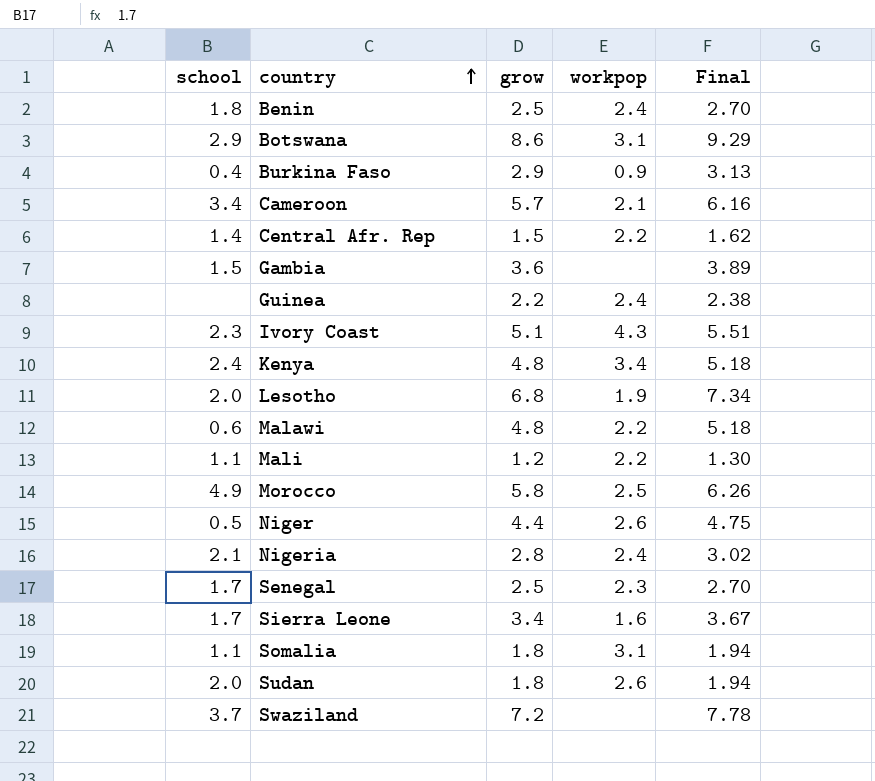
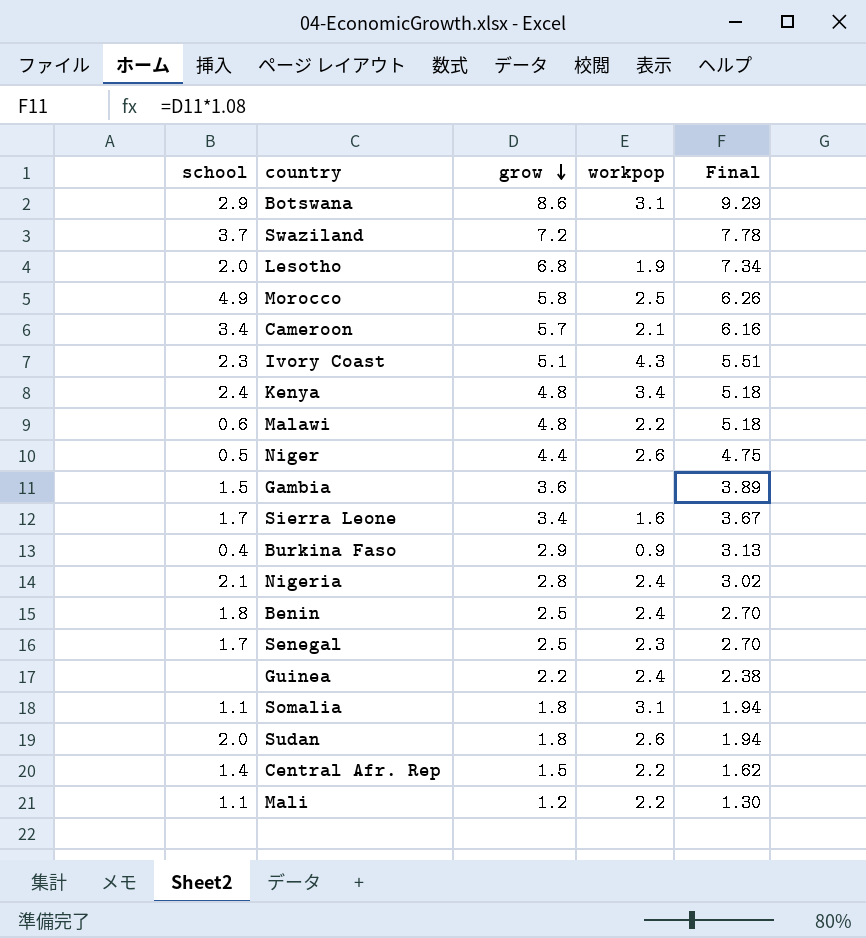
row order: country ascending -> grow descending

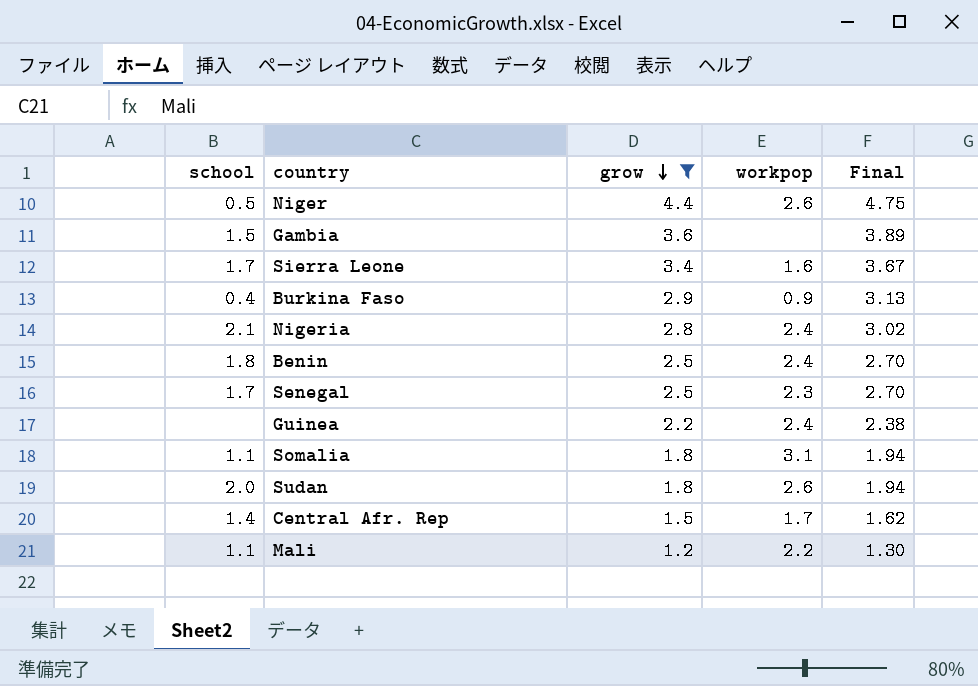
filter: none -> grow <= 4.4
Central Afr. Rep | workpop: 2.2 -> 1.7

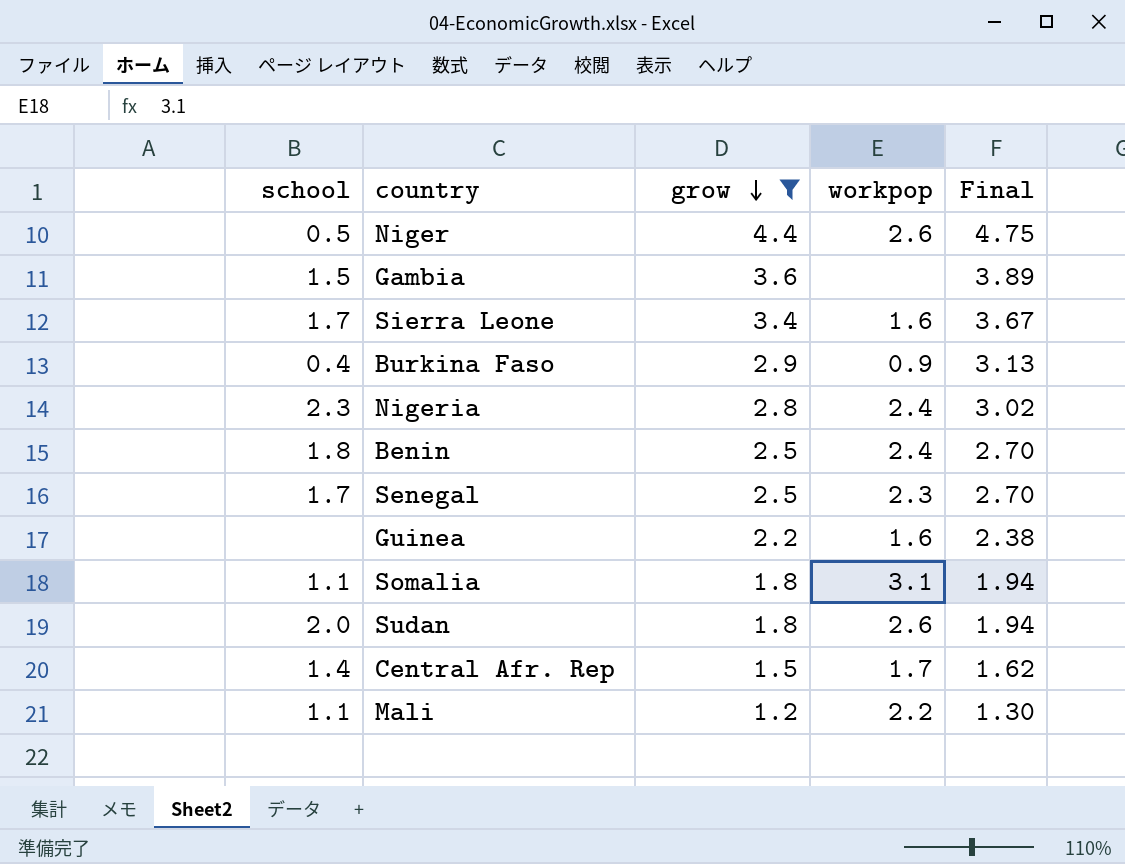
Nigeria | school: 2.1 -> 2.3
Guinea | workpop: 2.4 -> 1.6

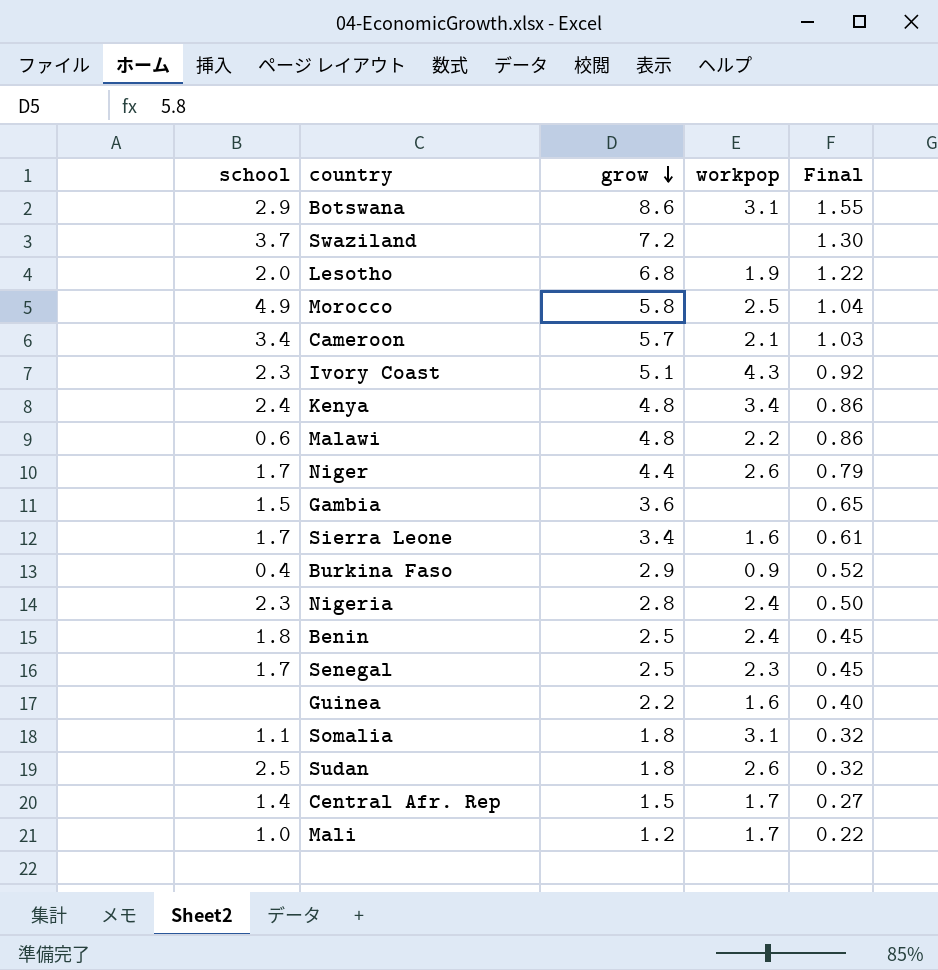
filter: grow <= 4.4 -> none
column Final | formula: [grow] * 1.08 -> [grow] * 0.18
Niger | school: 0.5 -> 1.7
Sudan | school: 2.0 -> 2.5
Mali | school: 1.1 -> 1.0
Mali | workpop: 2.2 -> 1.7

